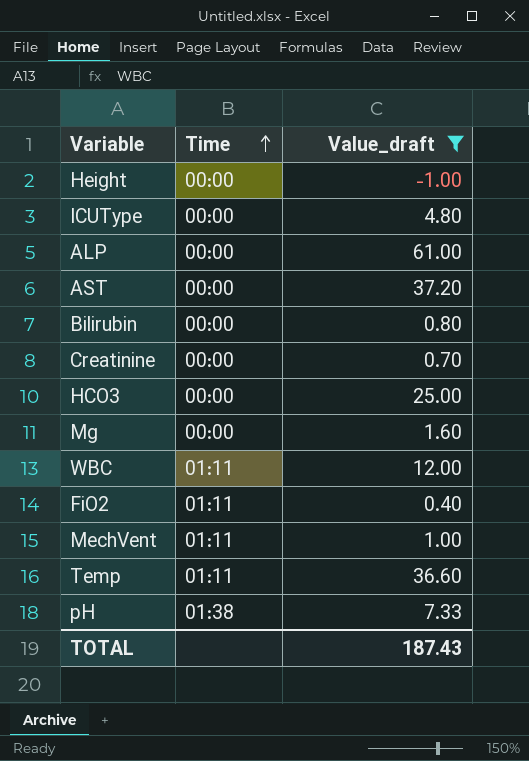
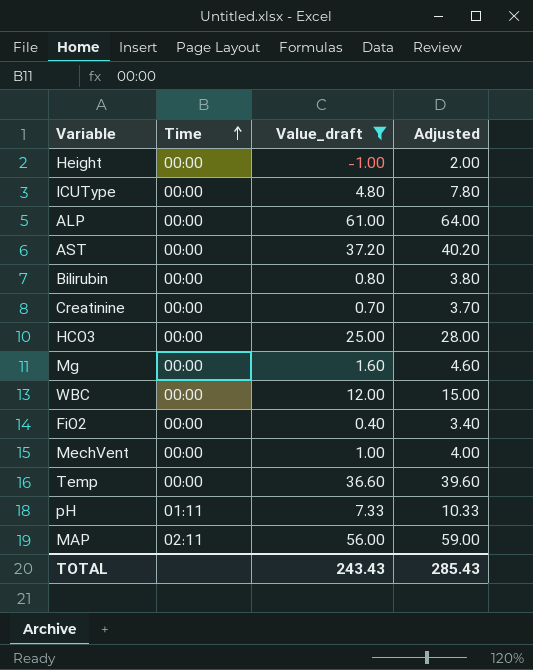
column Adjusted | formula: none -> [Value_draft] + 3
WBC | Time: 01:11 -> 00:00
FiO2 | Time: 01:11 -> 00:00
MechVent | Time: 01:11 -> 00:00
Temp | Time: 01:11 -> 00:00
pH | Time: 01:38 -> 01:11
row MAP: none -> 02:11 | 56.00 | 59.00
TOTAL | Value_draft: 187.43 -> 243.43

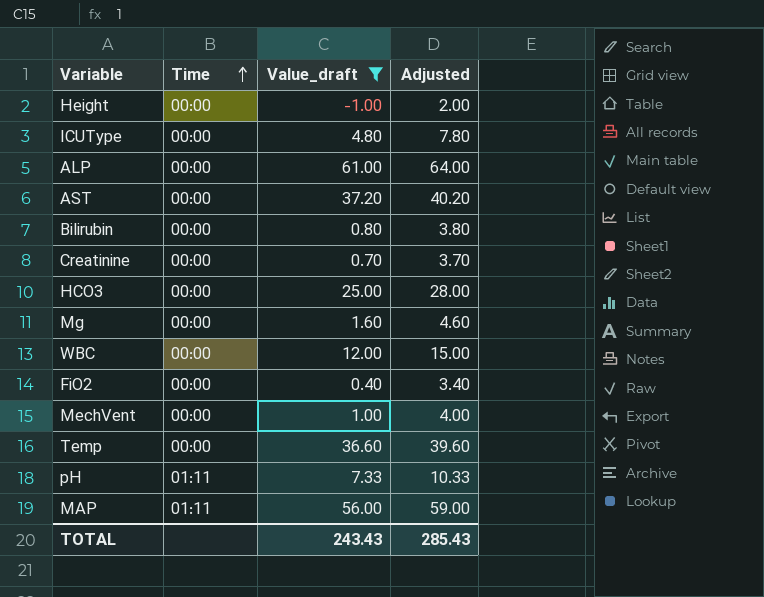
MAP | Time: 02:11 -> 01:11

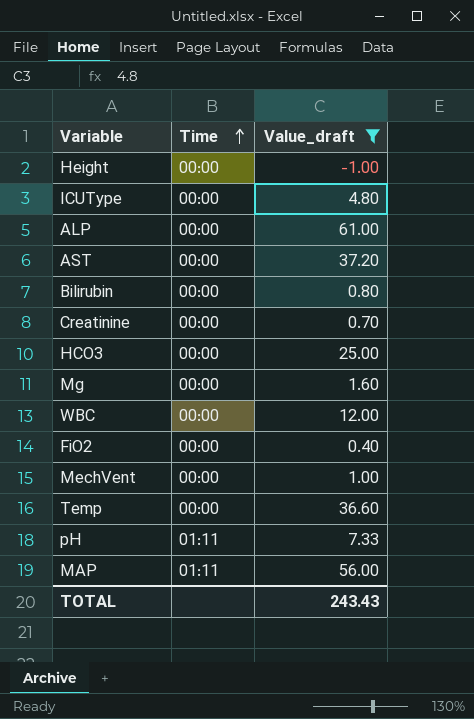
column Adjusted | formula: [Value_draft] + 3 -> none

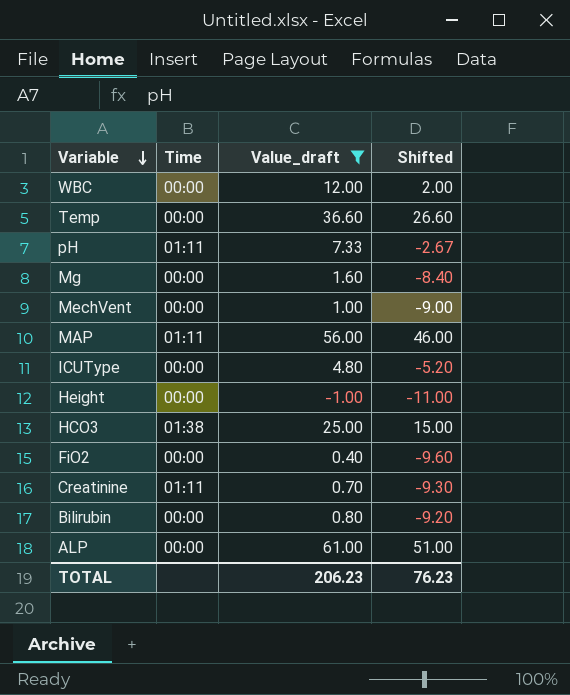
row order: Time ascending -> Variable descending
column Shifted | formula: none -> [Value_draft] - 10
row AST: 00:00 | 37.20 -> none
HCO3 | Time: 00:00 -> 01:38
Creatinine | Time: 00:00 -> 01:11
TOTAL | Value_draft: 243.43 -> 206.23

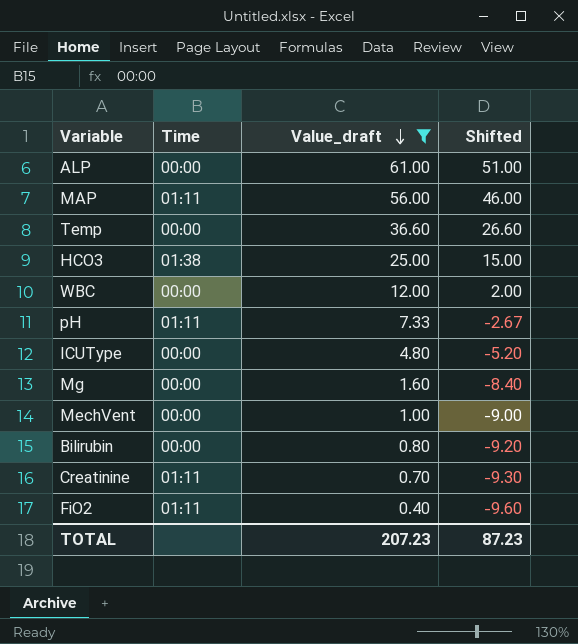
row order: Variable descending -> Value_draft descending
row Height: 00:00 | -1.00 | -11.00 -> none
FiO2 | Time: 00:00 -> 01:11
TOTAL | Value_draft: 206.23 -> 207.23
TOTAL | Shifted: 76.23 -> 87.23

